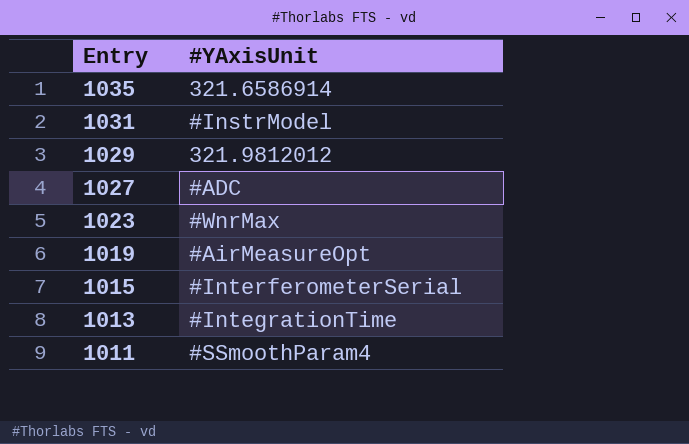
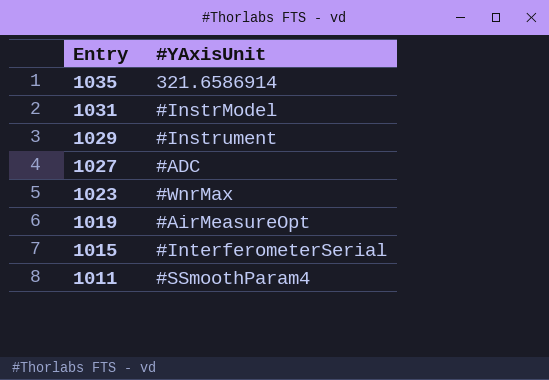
row 1013: #IntegrationTime -> none
1029 | #YAxisUnit: 321.9812012 -> #Instrument

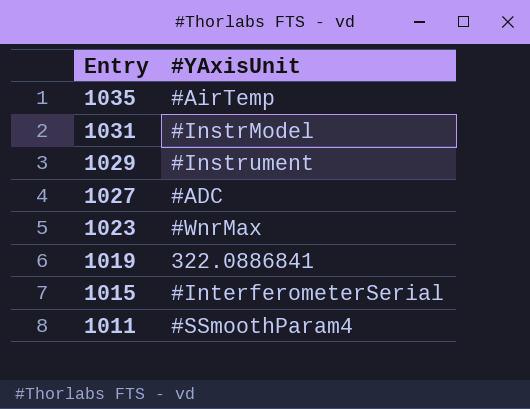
1035 | #YAxisUnit: 321.6586914 -> #AirTemp
1019 | #YAxisUnit: #AirMeasureOpt -> 322.0886841

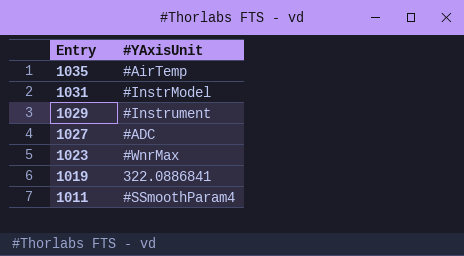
row 1015: #InterferometerSerial -> none

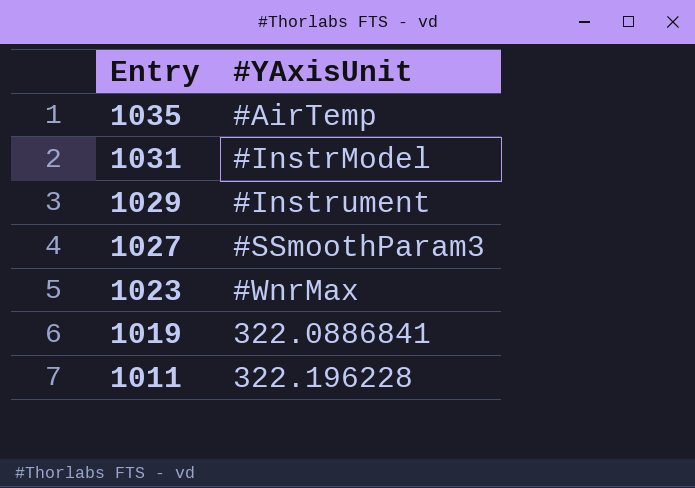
1027 | #YAxisUnit: #ADC -> #SSmoothParam3
1011 | #YAxisUnit: #SSmoothParam4 -> 322.196228

